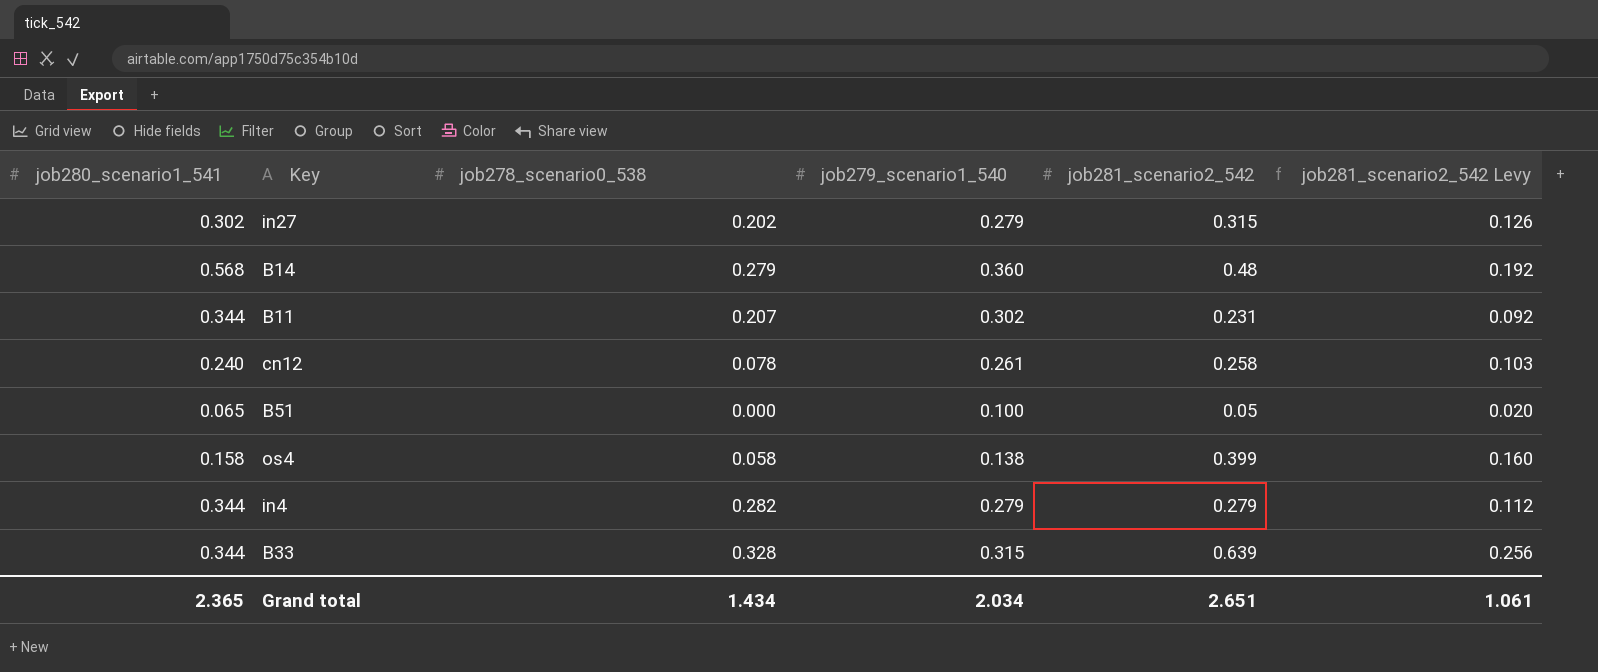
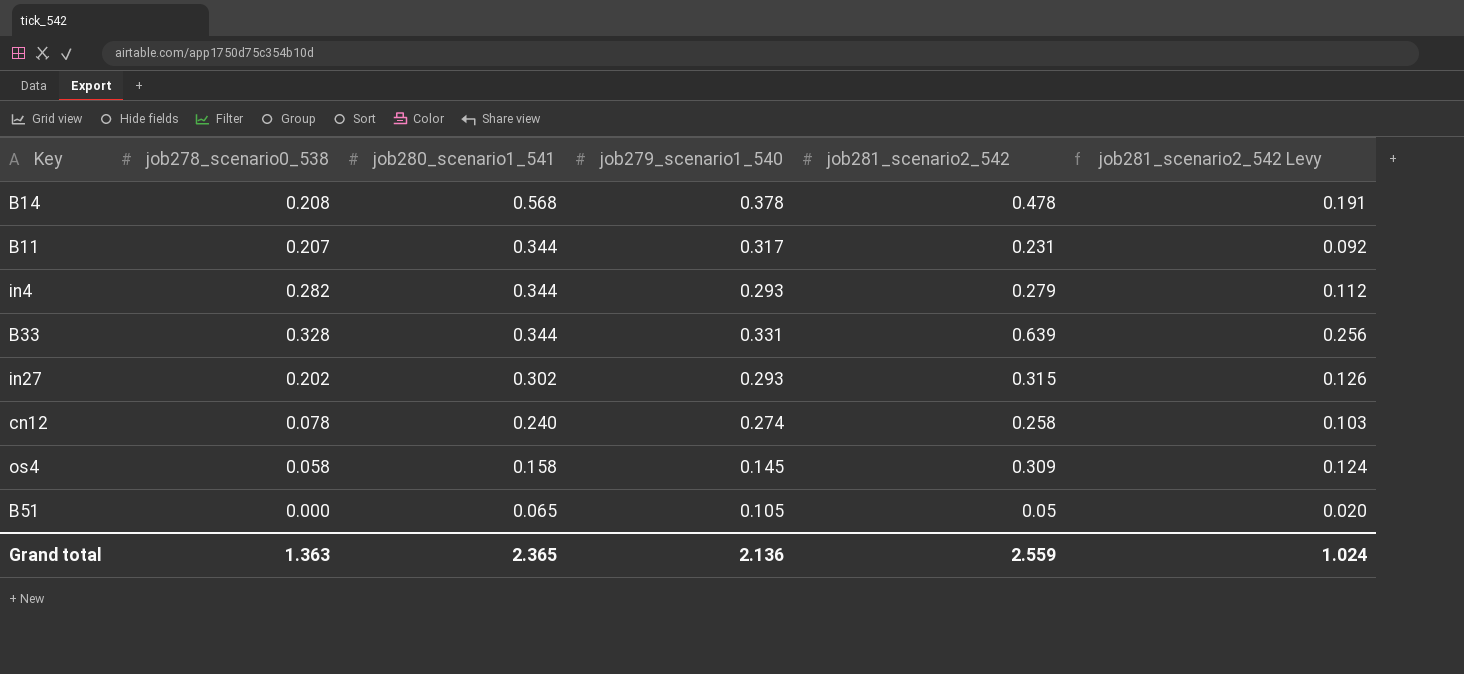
row order: none -> job280_scenario1_541 descending
column job280_scenario1_541 | position: 1 -> 3
B14 | job278_scenario0_538: 0.279 -> 0.208
B14 | job279_scenario1_540: 0.360 -> 0.378
B14 | job281_scenario2_542: 0.48 -> 0.478
B14 | job281_scenario2_542 Levy: 0.192 -> 0.191
B11 | job279_scenario1_540: 0.302 -> 0.317
in4 | job279_scenario1_540: 0.279 -> 0.293
B33 | job279_scenario1_540: 0.315 -> 0.331
in27 | job279_scenario1_540: 0.279 -> 0.293
cn12 | job279_scenario1_540: 0.261 -> 0.274
os4 | job279_scenario1_540: 0.138 -> 0.145
os4 | job281_scenario2_542: 0.399 -> 0.309
os4 | job281_scenario2_542 Levy: 0.160 -> 0.124
B51 | job279_scenario1_540: 0.100 -> 0.105
Grand total | job278_scenario0_538: 1.434 -> 1.363
Grand total | job279_scenario1_540: 2.034 -> 2.136
Grand total | job281_scenario2_542: 2.651 -> 2.559
Grand total | job281_scenario2_542 Levy: 1.061 -> 1.024

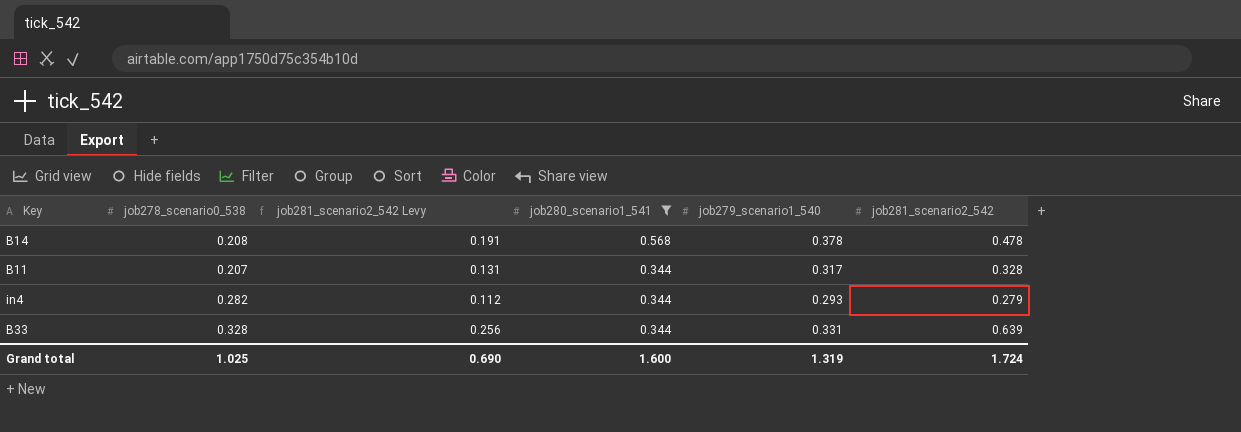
filter: none -> job280_scenario1_541 >= 0.344
column job281_scenario2_542 Levy | position: 6 -> 3
B11 | job281_scenario2_542 Levy: 0.092 -> 0.131
B11 | job281_scenario2_542: 0.231 -> 0.328
Grand total | job278_scenario0_538: 1.363 -> 1.025
Grand total | job281_scenario2_542 Levy: 1.024 -> 0.690
Grand total | job280_scenario1_541: 2.365 -> 1.600
Grand total | job279_scenario1_540: 2.136 -> 1.319
Grand total | job281_scenario2_542: 2.559 -> 1.724

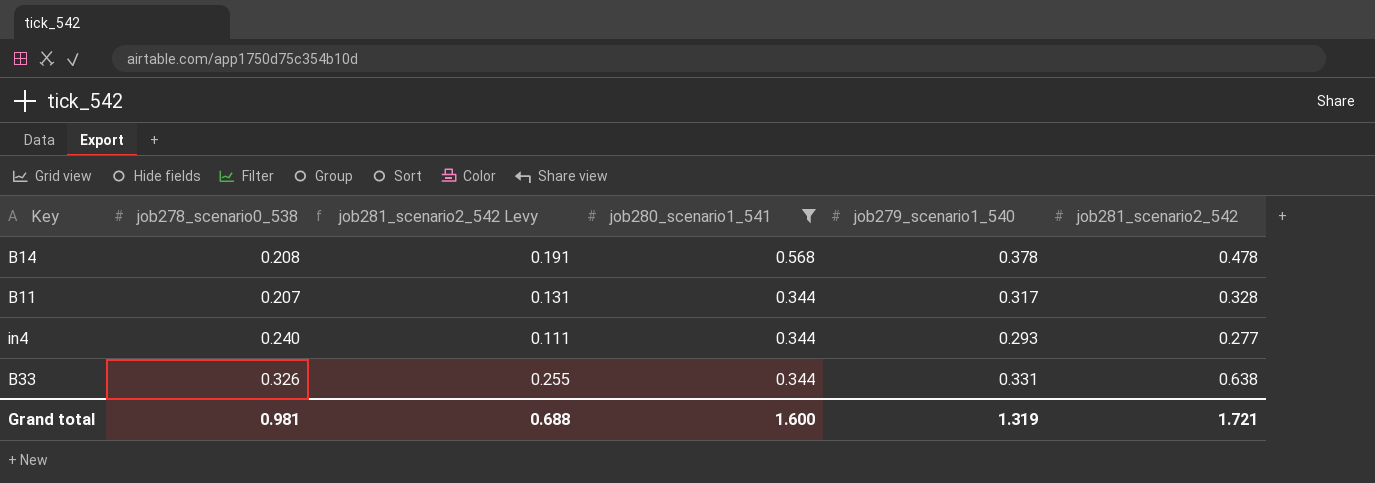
in4 | job278_scenario0_538: 0.282 -> 0.240
in4 | job281_scenario2_542 Levy: 0.112 -> 0.111
in4 | job281_scenario2_542: 0.279 -> 0.277
B33 | job278_scenario0_538: 0.328 -> 0.326
B33 | job281_scenario2_542 Levy: 0.256 -> 0.255
B33 | job281_scenario2_542: 0.639 -> 0.638
Grand total | job278_scenario0_538: 1.025 -> 0.981
Grand total | job281_scenario2_542 Levy: 0.690 -> 0.688
Grand total | job281_scenario2_542: 1.724 -> 1.721

